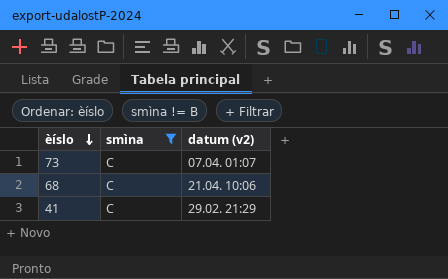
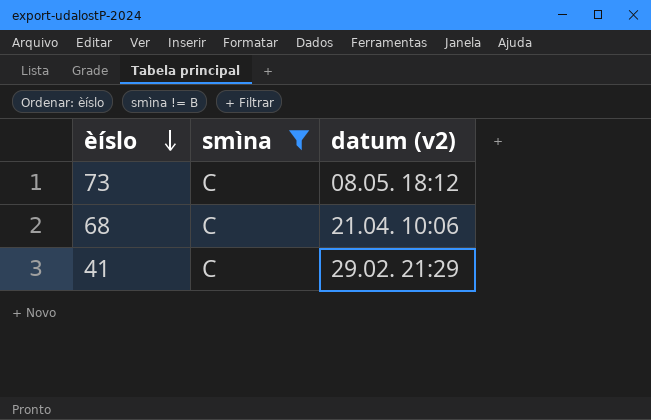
73 | datum (v2): 07.04. 01:07 -> 08.05. 18:12

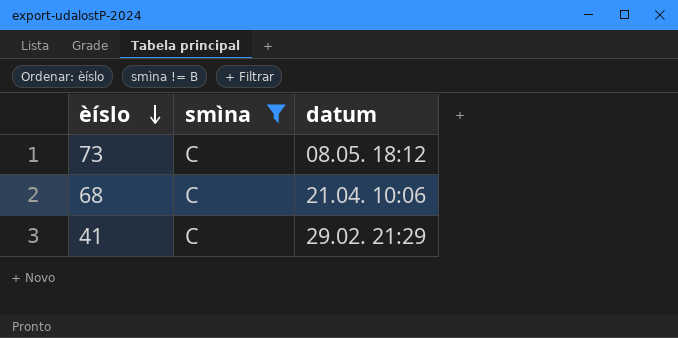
column name: datum (v2) -> datum

